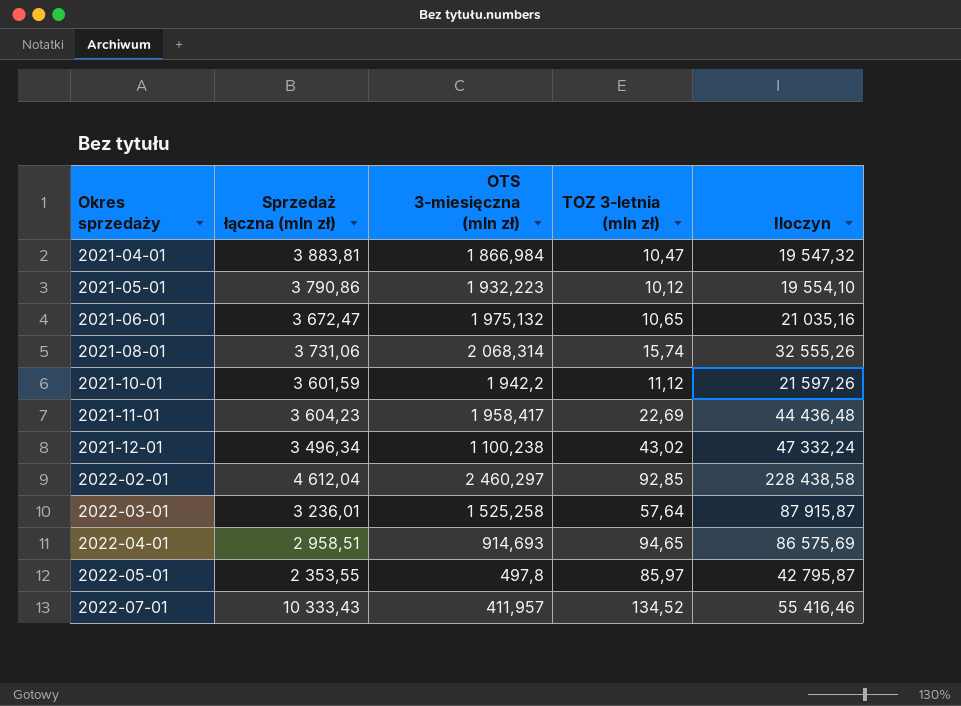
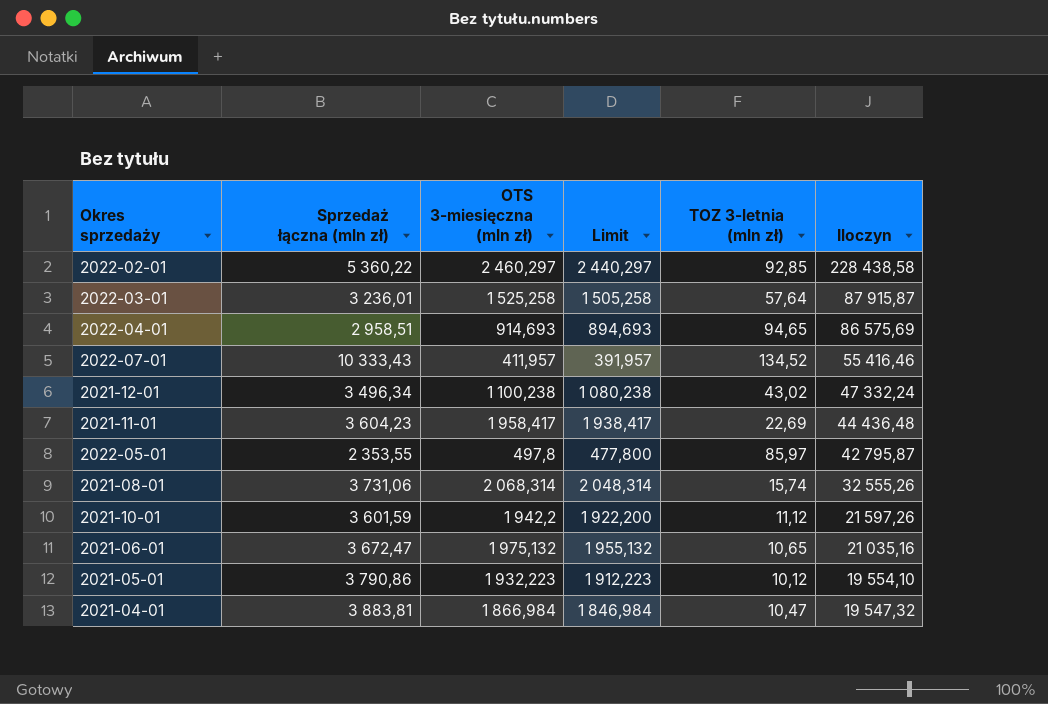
row order: Okres sprzedaży ascending -> Iloczyn descending
column Limit | formula: none -> [OTS 3-miesięczna (mln zł)] - 20
2022-02-01 | Sprzedaż łączna (mln zł): 4 612,04 -> 5 360,22

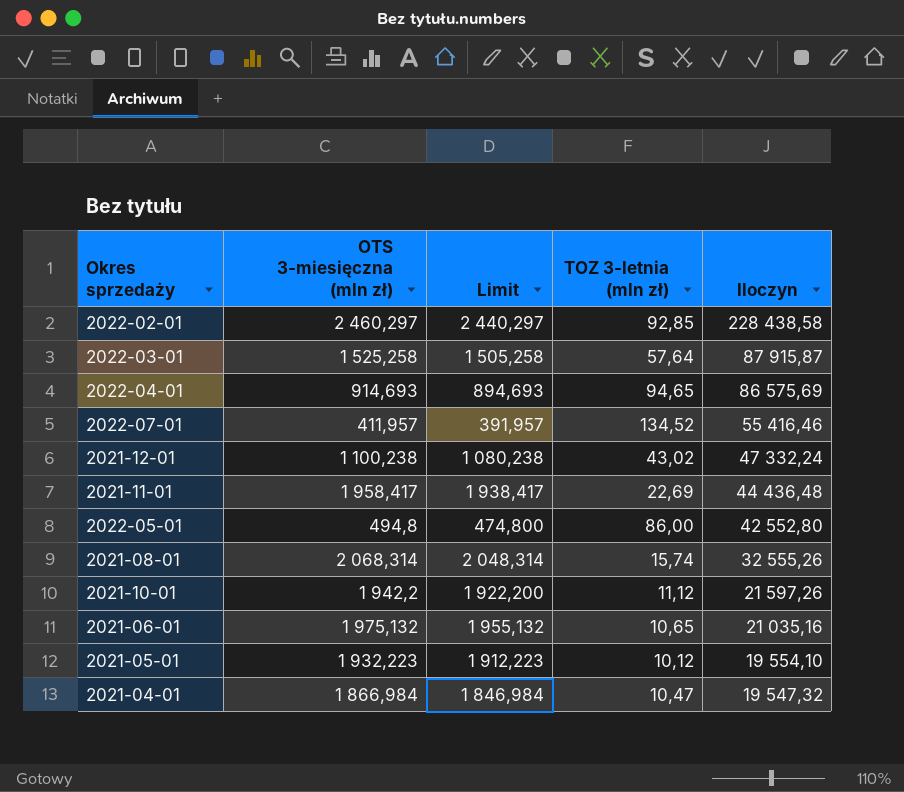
column Sprzedaż łączna (mln zł) | position: 2 -> none
2022-05-01 | OTS 3-miesięczna (mln zł): 497,8 -> 494,8
2022-05-01 | Limit: 477,800 -> 474,800
2022-05-01 | TOZ 3-letnia (mln zł): 85,97 -> 86,00
2022-05-01 | Iloczyn: 42 795,87 -> 42 552,80

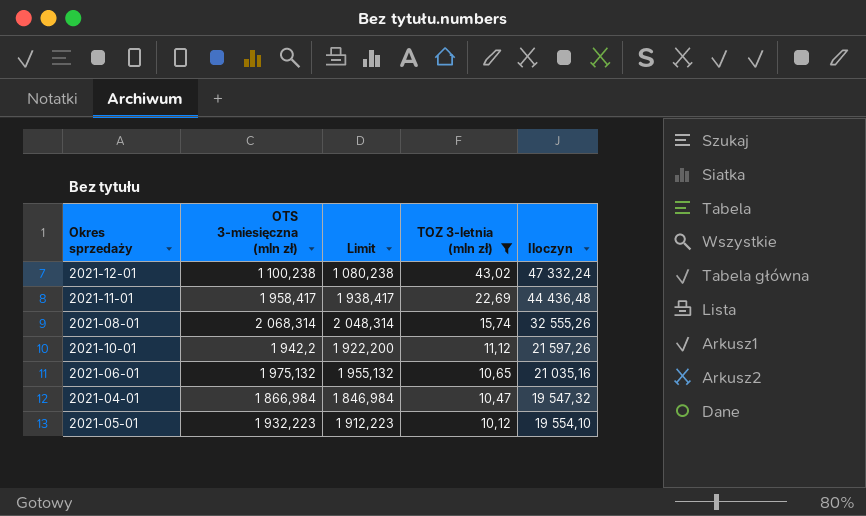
filter: none -> TOZ 3-letnia (mln zł) <= 43,02
row order: Iloczyn descending -> TOZ 3-letnia (mln zł) descending

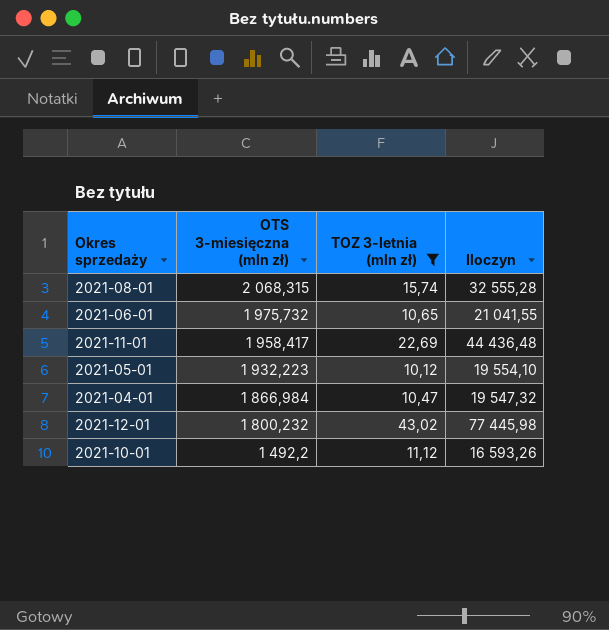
row order: TOZ 3-letnia (mln zł) descending -> OTS 3-miesięczna (mln zł) descending
column Limit | formula: [OTS 3-miesięczna (mln zł)] - 20 -> none
2021-08-01 | OTS 3-miesięczna (mln zł): 2 068,314 -> 2 068,315
2021-08-01 | Iloczyn: 32 555,26 -> 32 555,28
2021-06-01 | OTS 3-miesięczna (mln zł): 1 975,132 -> 1 975,732
2021-06-01 | Iloczyn: 21 035,16 -> 21 041,55
2021-12-01 | OTS 3-miesięczna (mln zł): 1 100,238 -> 1 800,232
2021-12-01 | Iloczyn: 47 332,24 -> 77 445,98
2021-10-01 | OTS 3-miesięczna (mln zł): 1 942,2 -> 1 492,2
2021-10-01 | Iloczyn: 21 597,26 -> 16 593,26

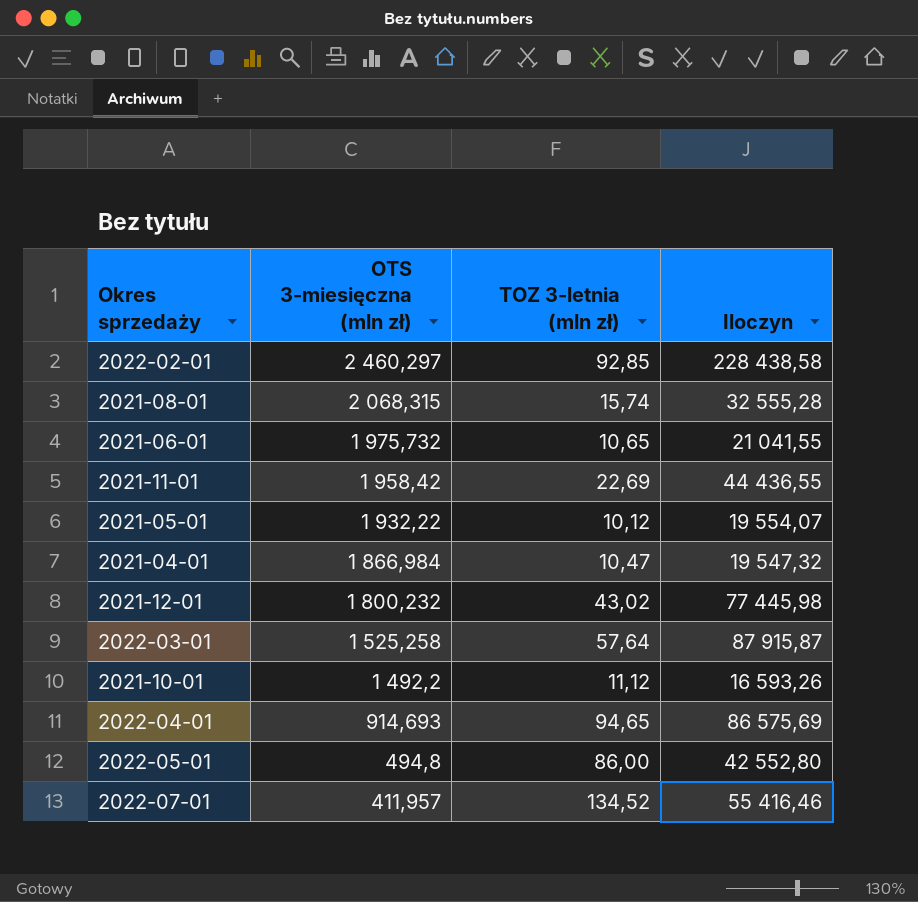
filter: TOZ 3-letnia (mln zł) <= 43,02 -> none
2021-11-01 | OTS 3-miesięczna (mln zł): 1 958,417 -> 1 958,42
2021-11-01 | Iloczyn: 44 436,48 -> 44 436,55
2021-05-01 | OTS 3-miesięczna (mln zł): 1 932,223 -> 1 932,22
2021-05-01 | Iloczyn: 19 554,10 -> 19 554,07

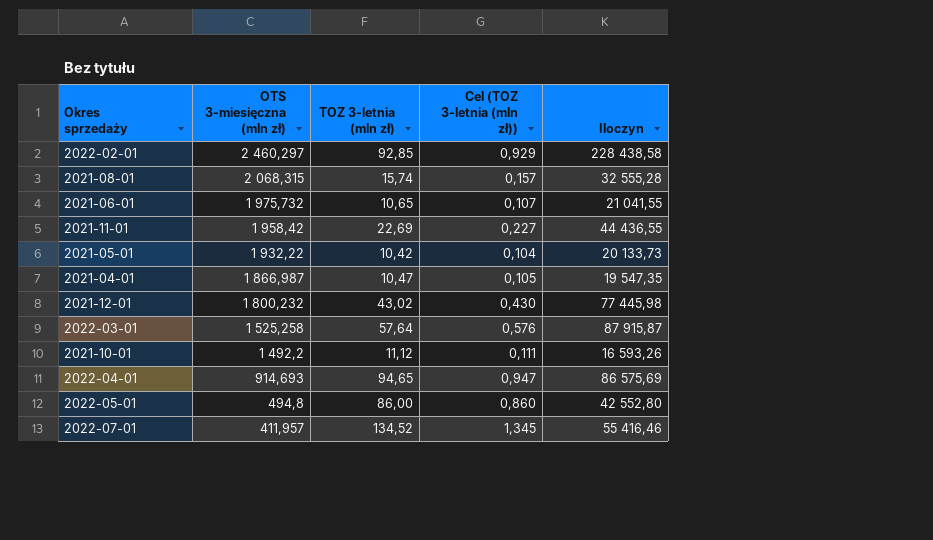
column Cel (TOZ 3-letnia (mln zł)) | formula: none -> [TOZ 3-letnia (mln zł)] * 0,01
2021-05-01 | TOZ 3-letnia (mln zł): 10,12 -> 10,42
2021-05-01 | Iloczyn: 19 554,07 -> 20 133,73
2021-04-01 | OTS 3-miesięczna (mln zł): 1 866,984 -> 1 866,987
2021-04-01 | Iloczyn: 19 547,32 -> 19 547,35

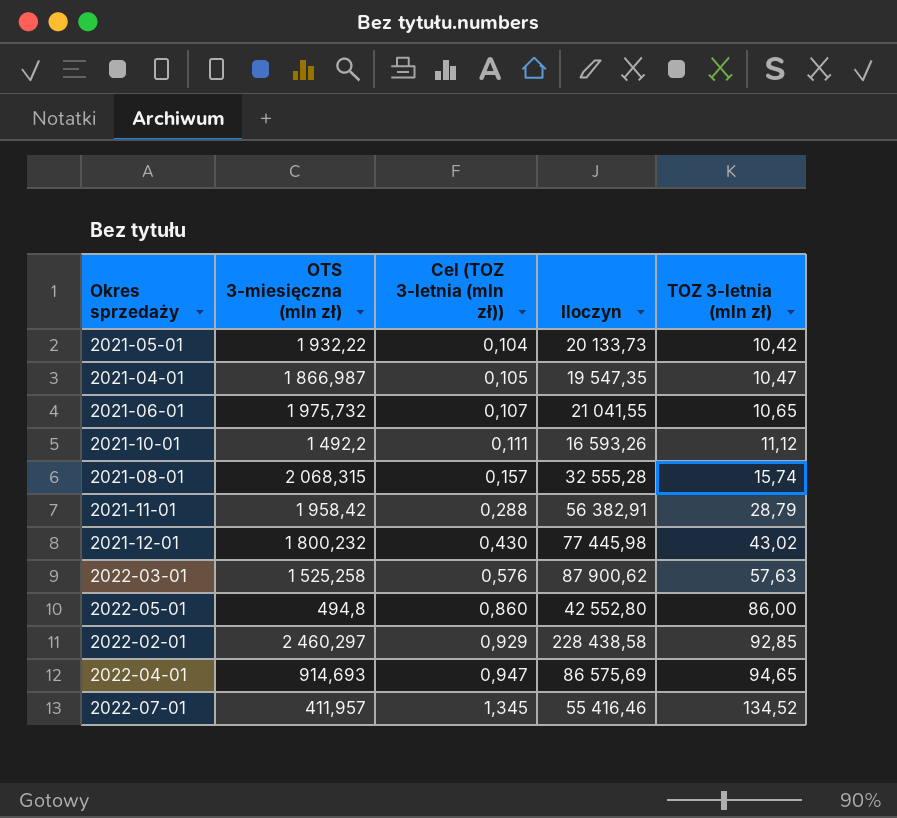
row order: OTS 3-miesięczna (mln zł) descending -> Cel (TOZ 3-letnia (mln zł)) ascending
column TOZ 3-letnia (mln zł) | position: 3 -> 5
2021-11-01 | Cel (TOZ 3-letnia (mln zł)): 0,227 -> 0,288
2021-11-01 | Iloczyn: 44 436,55 -> 56 382,91
2021-11-01 | TOZ 3-letnia (mln zł): 22,69 -> 28,79
2022-03-01 | Iloczyn: 87 915,87 -> 87 900,62
2022-03-01 | TOZ 3-letnia (mln zł): 57,64 -> 57,63

